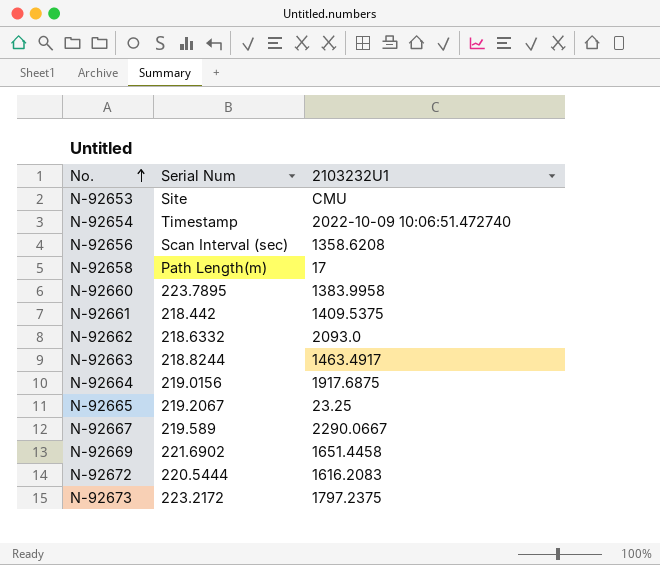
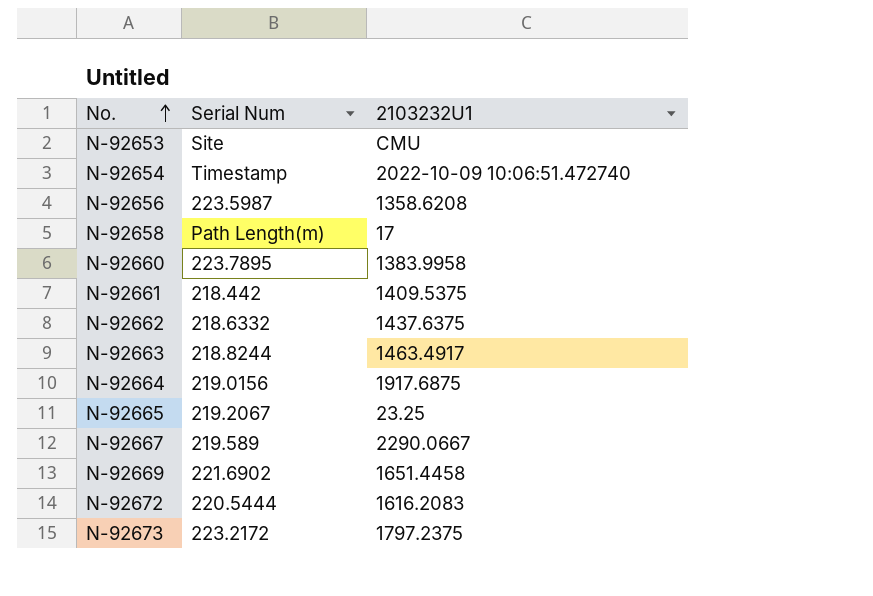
N-92656 | Serial Num: Scan Interval (sec) -> 223.5987
N-92662 | 2103232U1: 2093.0 -> 1437.6375

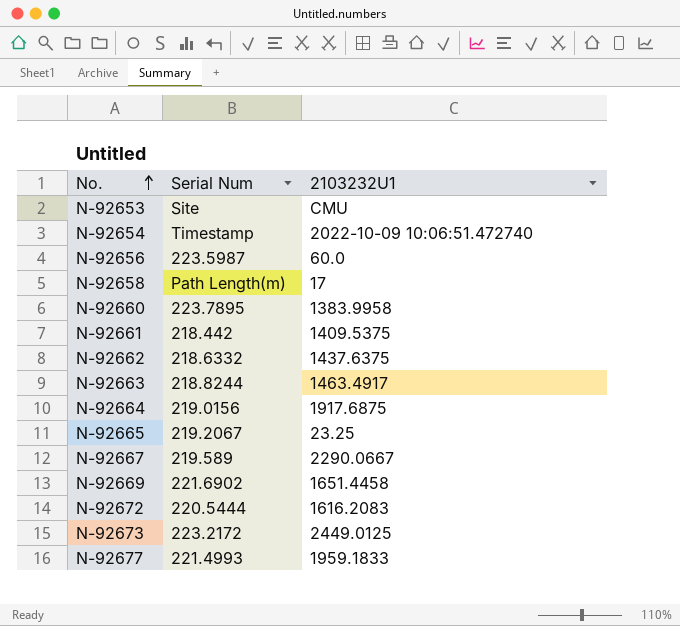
N-92656 | 2103232U1: 1358.6208 -> 60.0
N-92673 | 2103232U1: 1797.2375 -> 2449.0125
row N-92677: none -> 221.4993 | 1959.1833

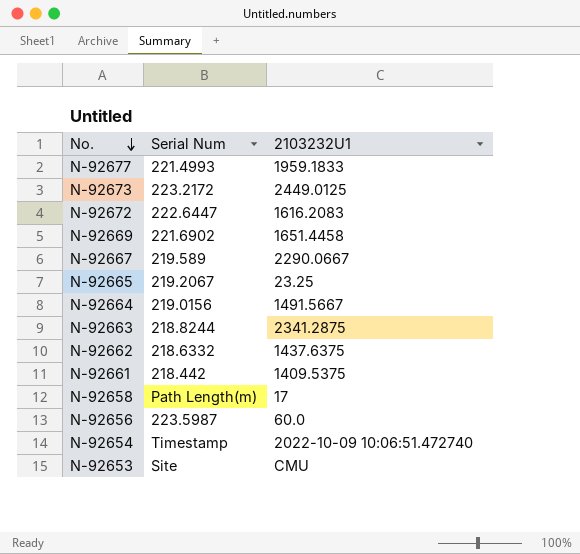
row order: No. ascending -> No. descending
row N-92660: 223.7895 | 1383.9958 -> none
N-92672 | Serial Num: 220.5444 -> 222.6447
N-92664 | 2103232U1: 1917.6875 -> 1491.5667
N-92663 | 2103232U1: 1463.4917 -> 2341.2875

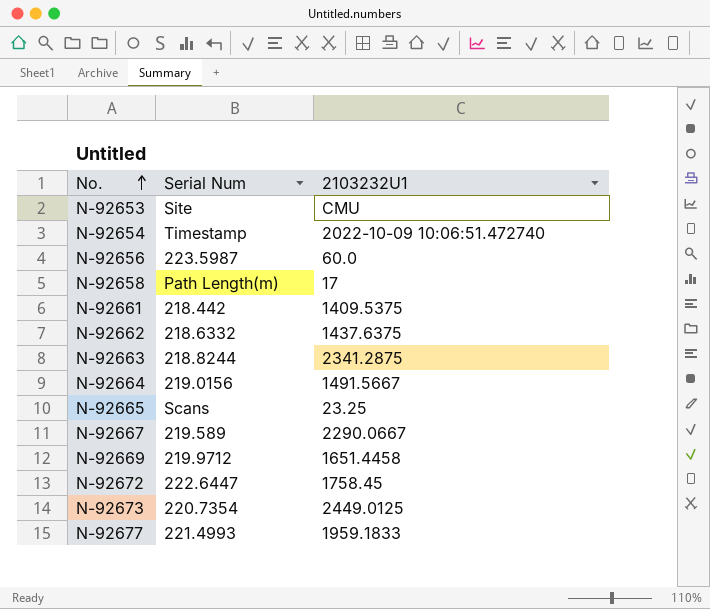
row order: No. descending -> No. ascending
N-92665 | Serial Num: 219.2067 -> Scans
N-92669 | Serial Num: 221.6902 -> 219.9712
N-92672 | 2103232U1: 1616.2083 -> 1758.45
N-92673 | Serial Num: 223.2172 -> 220.7354

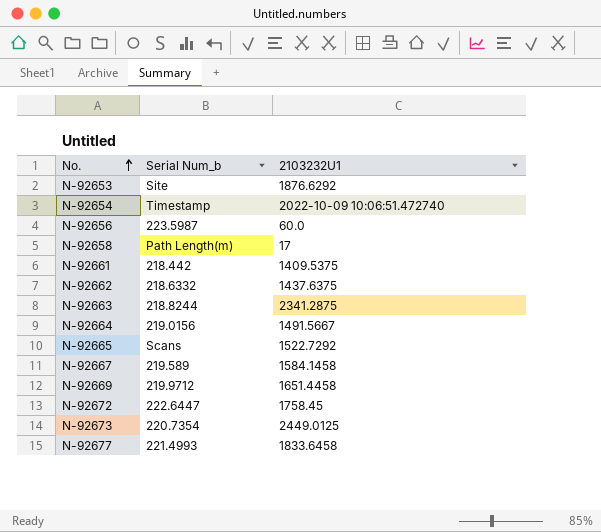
column name: Serial Num -> Serial Num_b
N-92653 | 2103232U1: CMU -> 1876.6292
N-92665 | 2103232U1: 23.25 -> 1522.7292
N-92667 | 2103232U1: 2290.0667 -> 1584.1458
N-92677 | 2103232U1: 1959.1833 -> 1833.6458

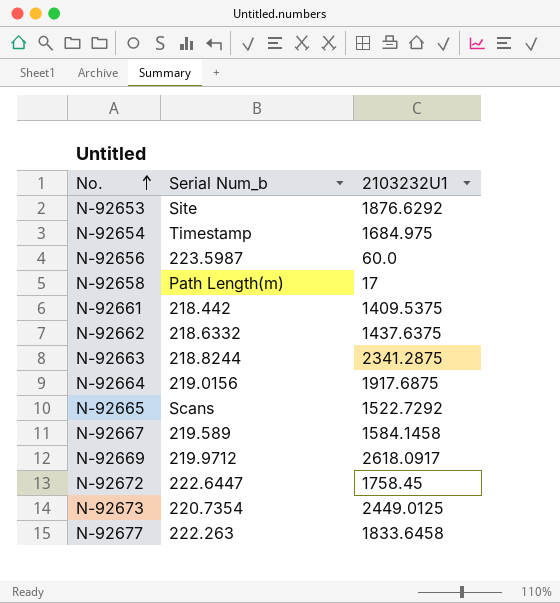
N-92654 | 2103232U1: 2022-10-09 10:06:51.472740 -> 1684.975
N-92664 | 2103232U1: 1491.5667 -> 1917.6875
N-92669 | 2103232U1: 1651.4458 -> 2618.0917
N-92677 | Serial Num_b: 221.4993 -> 222.263

